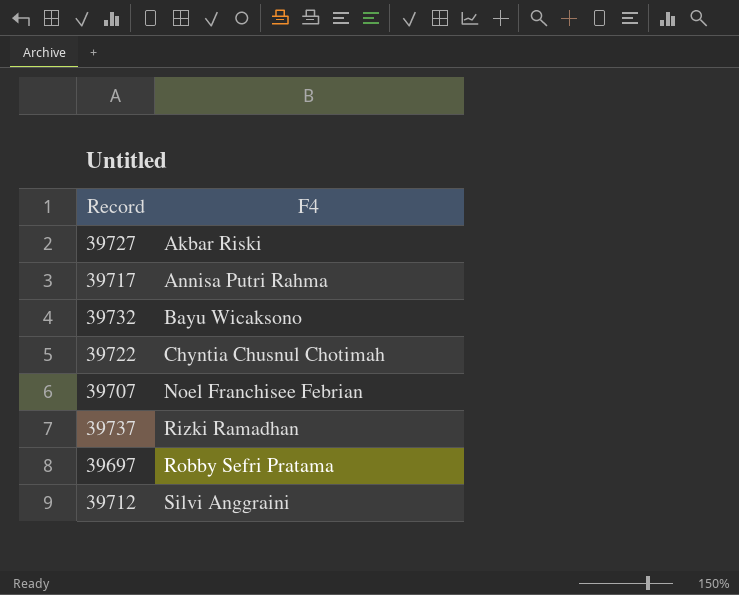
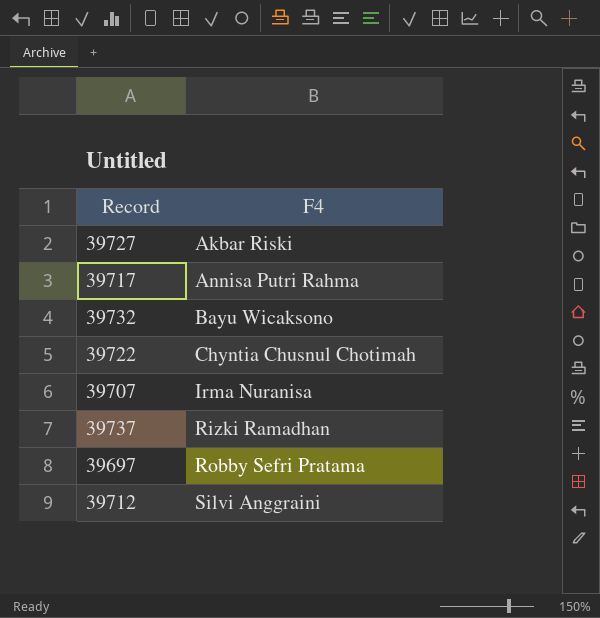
39707 | F4: Noel Franchisee Febrian -> Irma Nuranisa

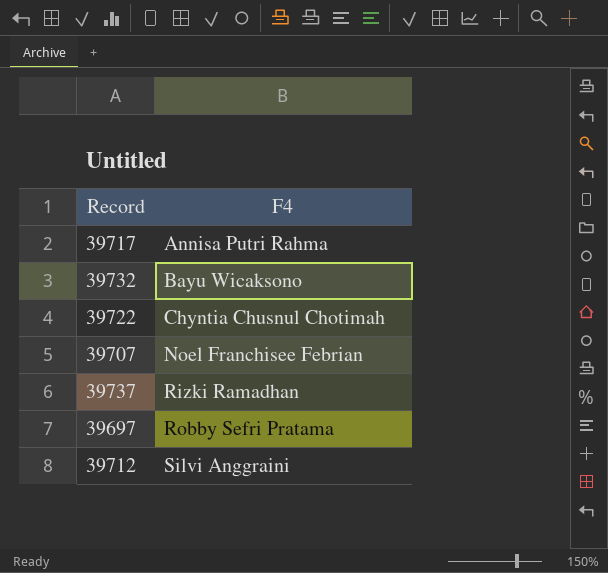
row 39727: Akbar Riski -> none
39707 | F4: Irma Nuranisa -> Noel Franchisee Febrian

